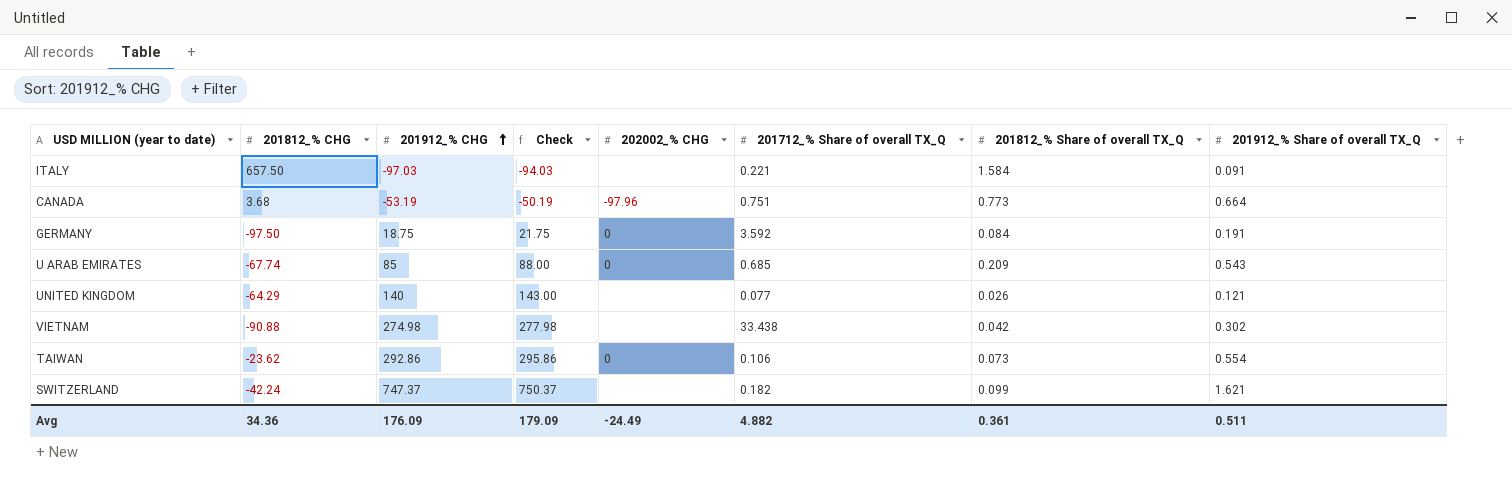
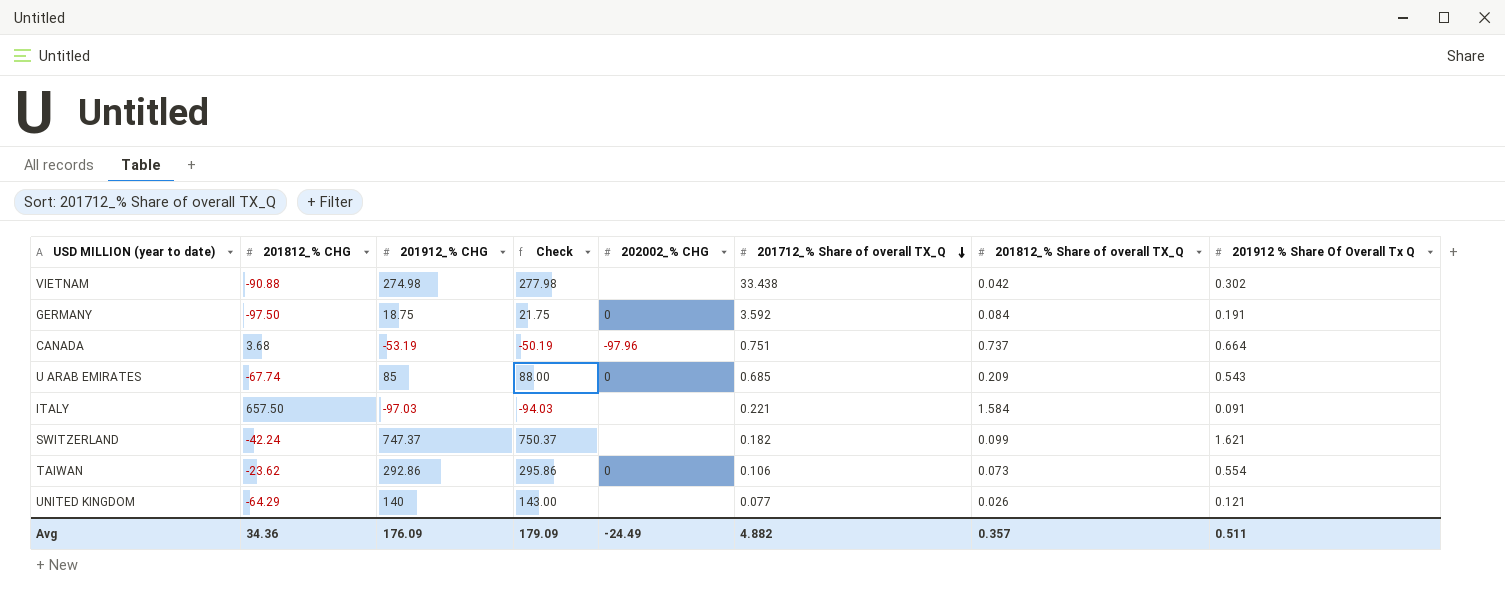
row order: 201912_% CHG ascending -> 201712_% Share of overall TX_Q descending
column name: 201912_% Share of overall TX_Q -> 201912 % Share Of Overall Tx Q
CANADA | 201812_% Share of overall TX_Q: 0.773 -> 0.737
Avg | 201812_% Share of overall TX_Q: 0.361 -> 0.357

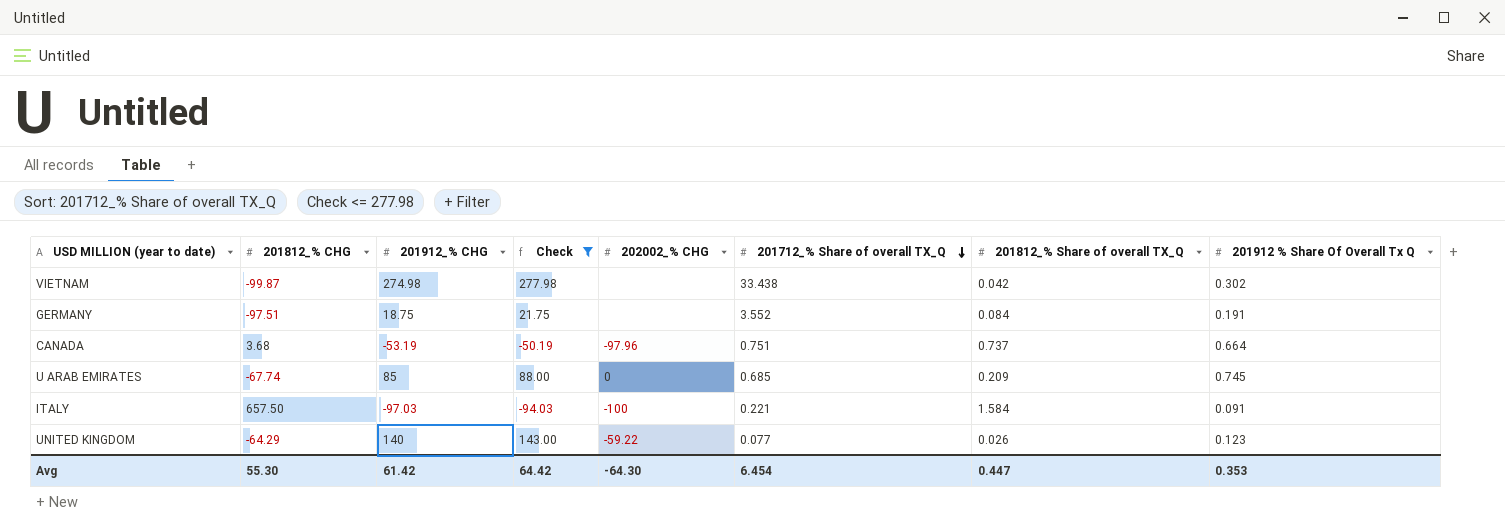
filter: none -> Check <= 277.98
VIETNAM | 201812_% CHG: -90.88 -> -99.87
GERMANY | 201812_% CHG: -97.50 -> -97.51
GERMANY | 202002_% CHG: 0 -> none
GERMANY | 201712_% Share of overall TX_Q: 3.592 -> 3.552
U ARAB EMIRATES | 201912 % Share Of Overall Tx Q: 0.543 -> 0.745
ITALY | 202002_% CHG: none -> -100
UNITED KINGDOM | 202002_% CHG: none -> -59.22
UNITED KINGDOM | 201912 % Share Of Overall Tx Q: 0.121 -> 0.123
Avg | 201812_% CHG: 34.36 -> 55.30
Avg | 201912_% CHG: 176.09 -> 61.42
Avg | Check: 179.09 -> 64.42
Avg | 202002_% CHG: -24.49 -> -64.30
Avg | 201712_% Share of overall TX_Q: 4.882 -> 6.454
Avg | 201812_% Share of overall TX_Q: 0.357 -> 0.447
Avg | 201912 % Share Of Overall Tx Q: 0.511 -> 0.353

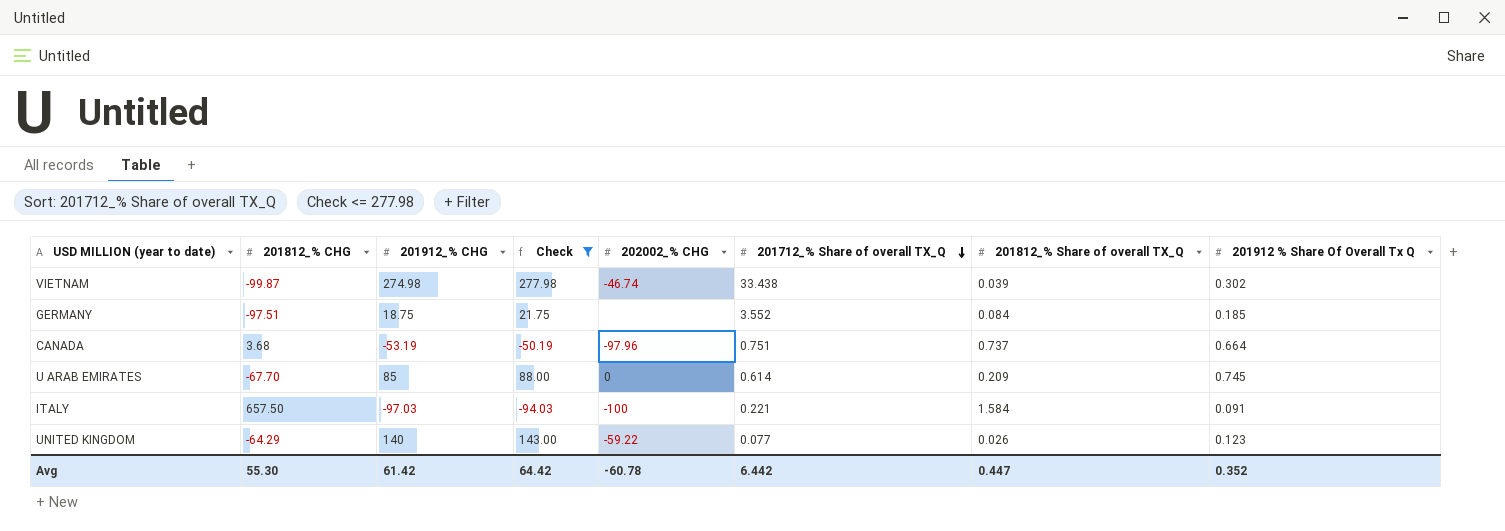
VIETNAM | 202002_% CHG: none -> -46.74
VIETNAM | 201812_% Share of overall TX_Q: 0.042 -> 0.039
GERMANY | 201912 % Share Of Overall Tx Q: 0.191 -> 0.185
U ARAB EMIRATES | 201812_% CHG: -67.74 -> -67.70
U ARAB EMIRATES | 201712_% Share of overall TX_Q: 0.685 -> 0.614
Avg | 202002_% CHG: -64.30 -> -60.78
Avg | 201712_% Share of overall TX_Q: 6.454 -> 6.442
Avg | 201912 % Share Of Overall Tx Q: 0.353 -> 0.352

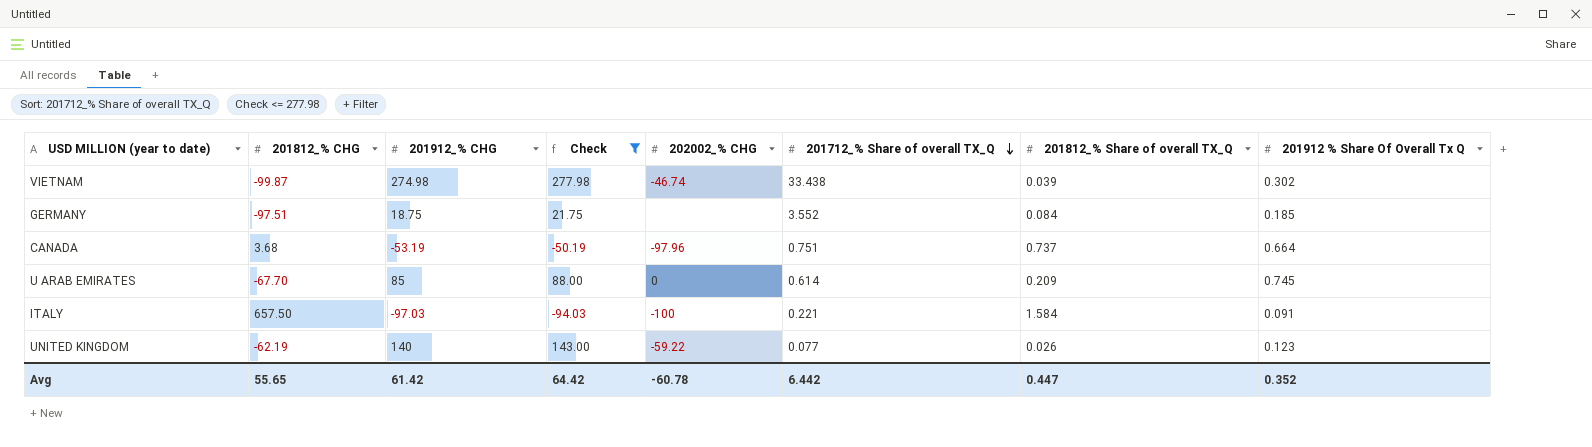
UNITED KINGDOM | 201812_% CHG: -64.29 -> -62.19
Avg | 201812_% CHG: 55.30 -> 55.65

